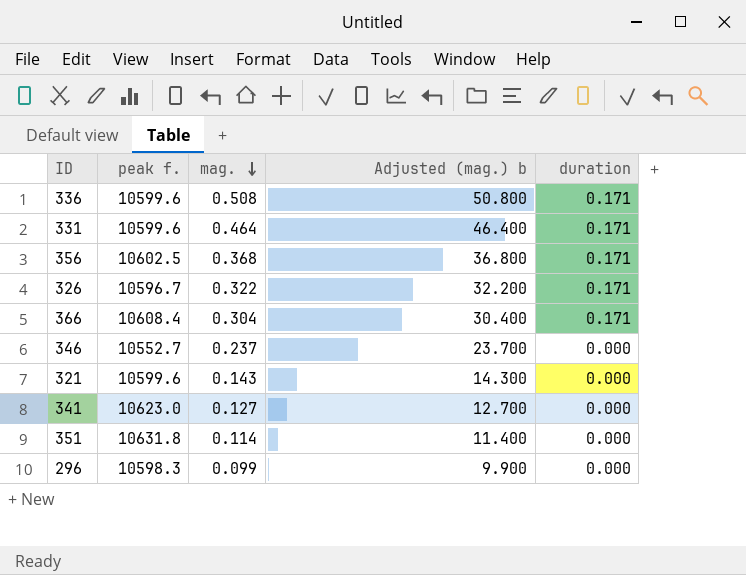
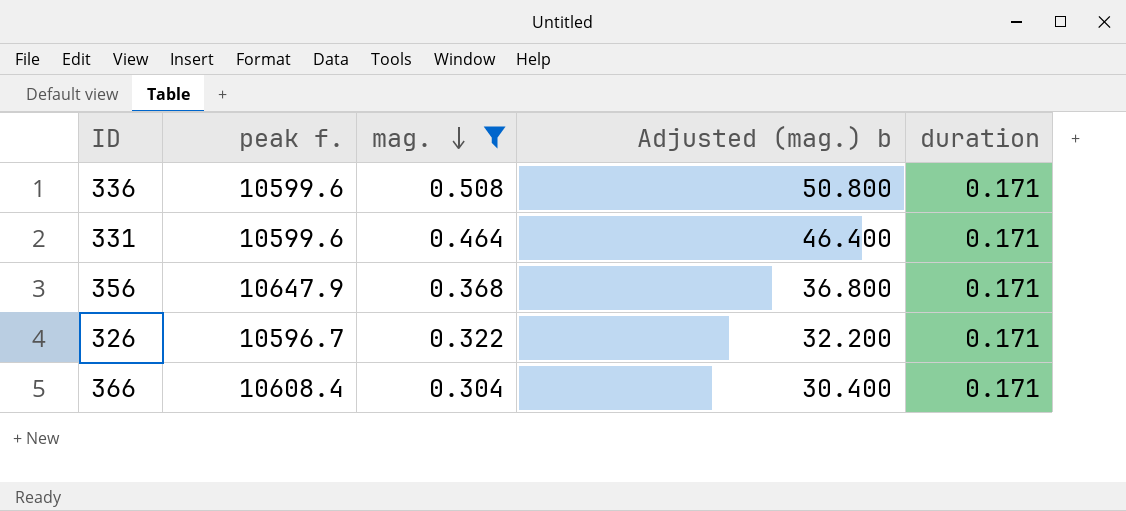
filter: none -> mag. >= 0.304
356 | peak f.: 10602.5 -> 10647.9

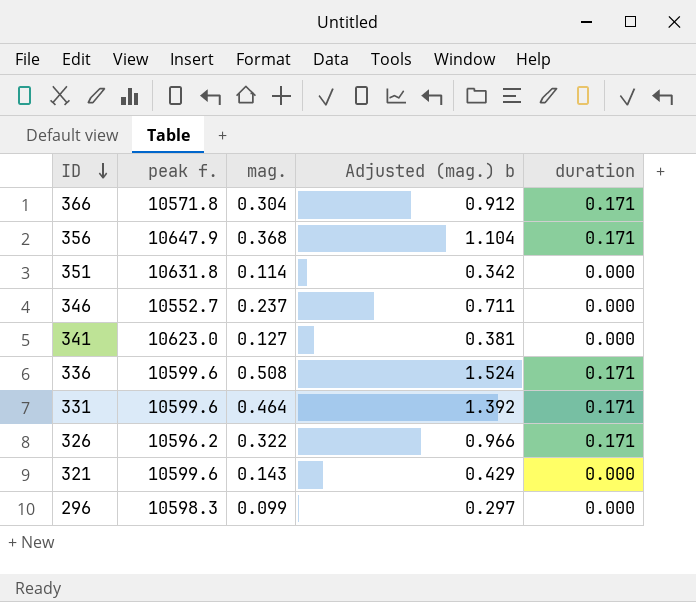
filter: mag. >= 0.304 -> none
row order: mag. descending -> ID descending
column Adjusted (mag.) b | formula: [mag.] * 100 -> [mag.] * 3
366 | peak f.: 10608.4 -> 10571.8
326 | peak f.: 10596.7 -> 10596.2

